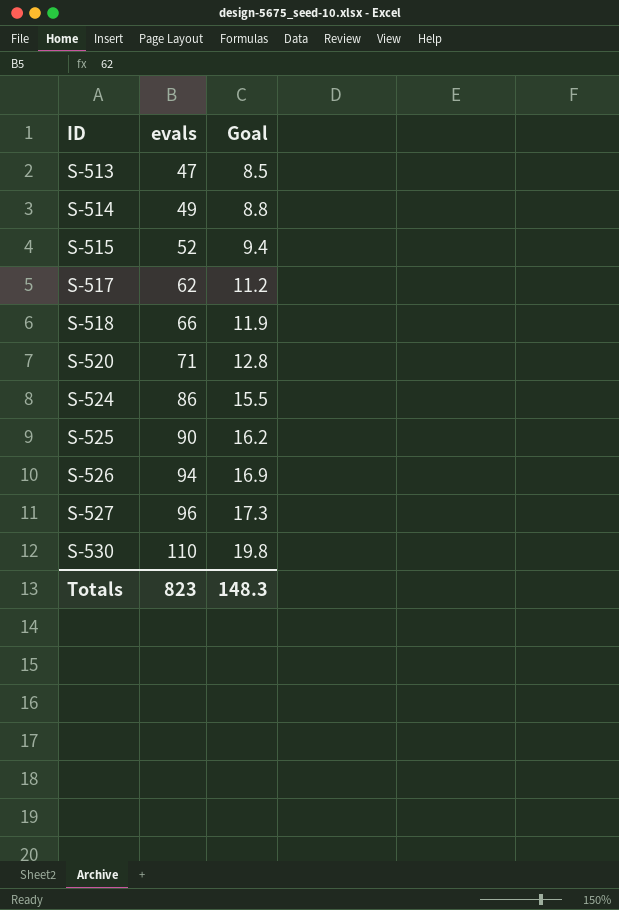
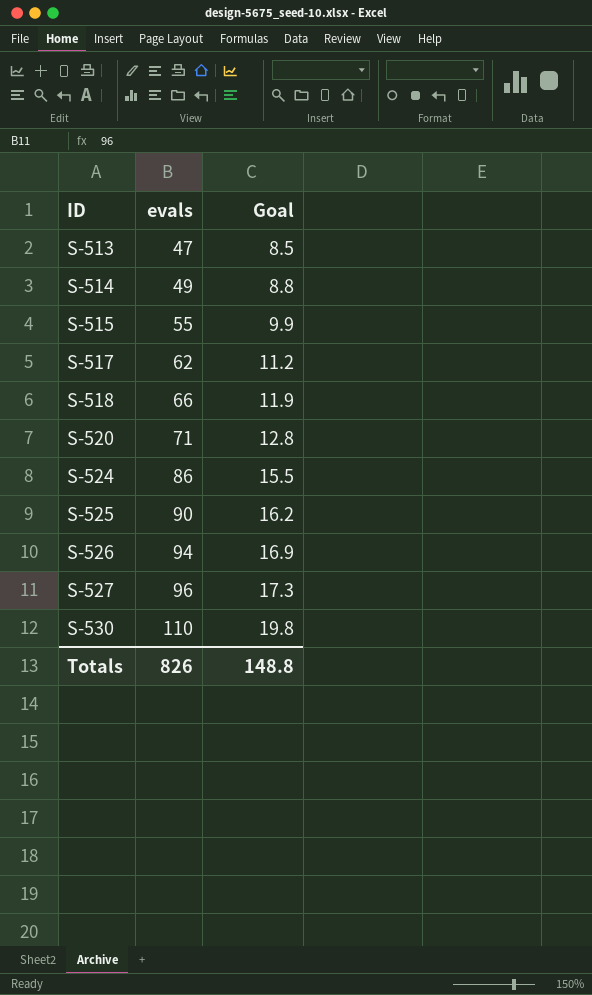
S-515 | evals: 52 -> 55
S-515 | Goal: 9.4 -> 9.9
Totals | evals: 823 -> 826
Totals | Goal: 148.3 -> 148.8

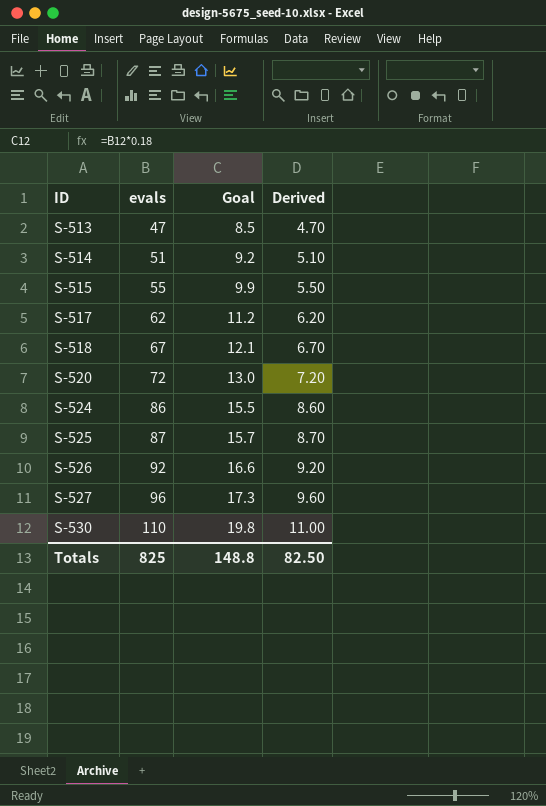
column Derived | formula: none -> [evals] * 0.1
S-514 | evals: 49 -> 51
S-514 | Goal: 8.8 -> 9.2
S-518 | evals: 66 -> 67
S-518 | Goal: 11.9 -> 12.1
S-520 | evals: 71 -> 72
S-520 | Goal: 12.8 -> 13.0
S-525 | evals: 90 -> 87
S-525 | Goal: 16.2 -> 15.7
S-526 | evals: 94 -> 92
S-526 | Goal: 16.9 -> 16.6
Totals | evals: 826 -> 825

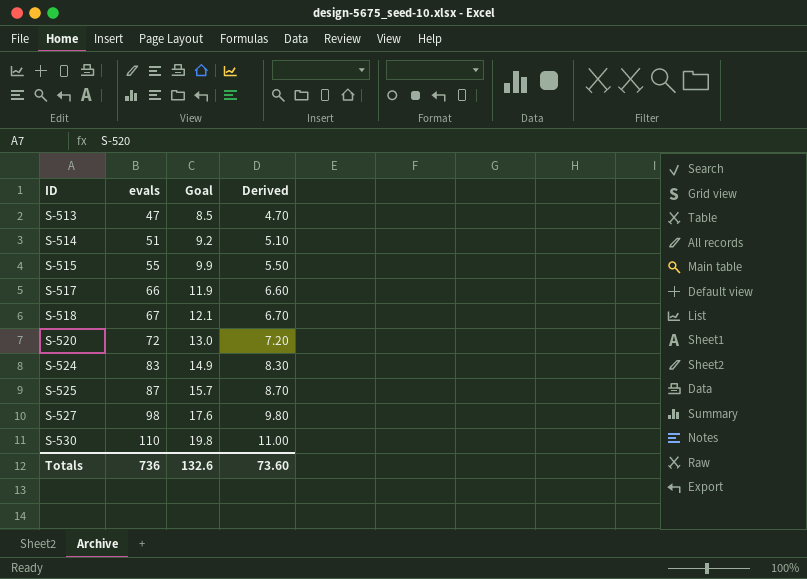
row S-526: 92 | 16.6 | 9.20 -> none
S-517 | evals: 62 -> 66
S-517 | Goal: 11.2 -> 11.9
S-517 | Derived: 6.20 -> 6.60
S-524 | evals: 86 -> 83
S-524 | Goal: 15.5 -> 14.9
S-524 | Derived: 8.60 -> 8.30
S-527 | evals: 96 -> 98
S-527 | Goal: 17.3 -> 17.6
S-527 | Derived: 9.60 -> 9.80
Totals | evals: 825 -> 736
Totals | Goal: 148.8 -> 132.6
Totals | Derived: 82.50 -> 73.60

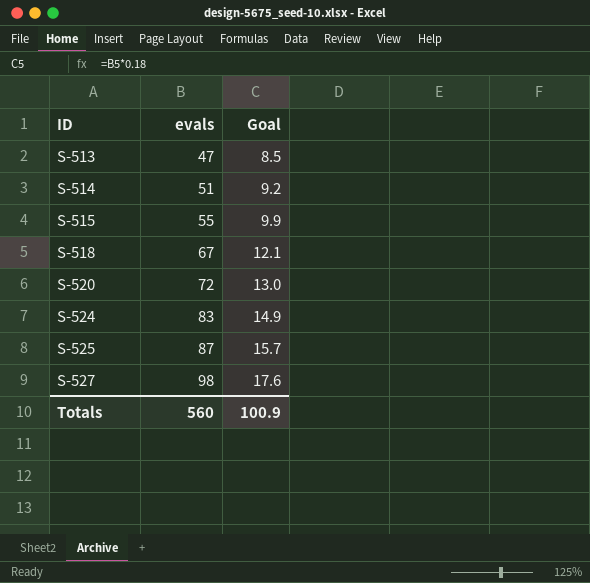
column Derived | formula: [evals] * 0.1 -> none
row S-517: 66 | 11.9 | 6.60 -> none
row S-530: 110 | 19.8 | 11.00 -> none
Totals | evals: 736 -> 560
Totals | Goal: 132.6 -> 100.9

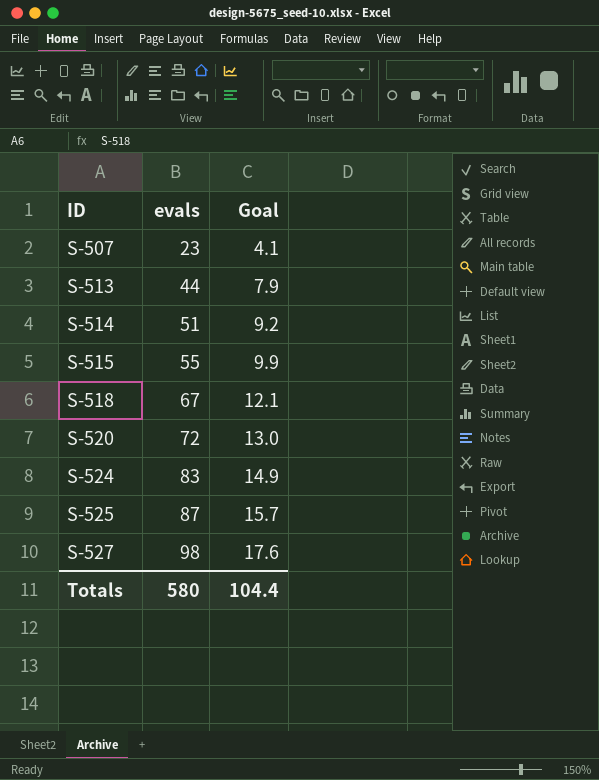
row S-507: none -> 23 | 4.1
S-513 | evals: 47 -> 44
S-513 | Goal: 8.5 -> 7.9
Totals | evals: 560 -> 580
Totals | Goal: 100.9 -> 104.4

